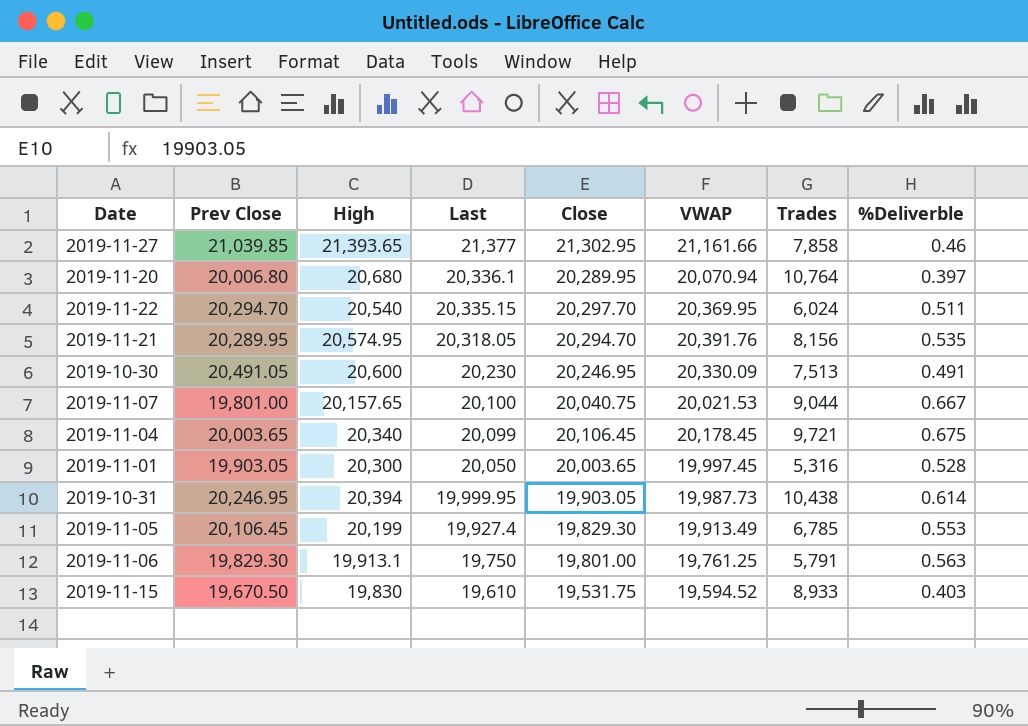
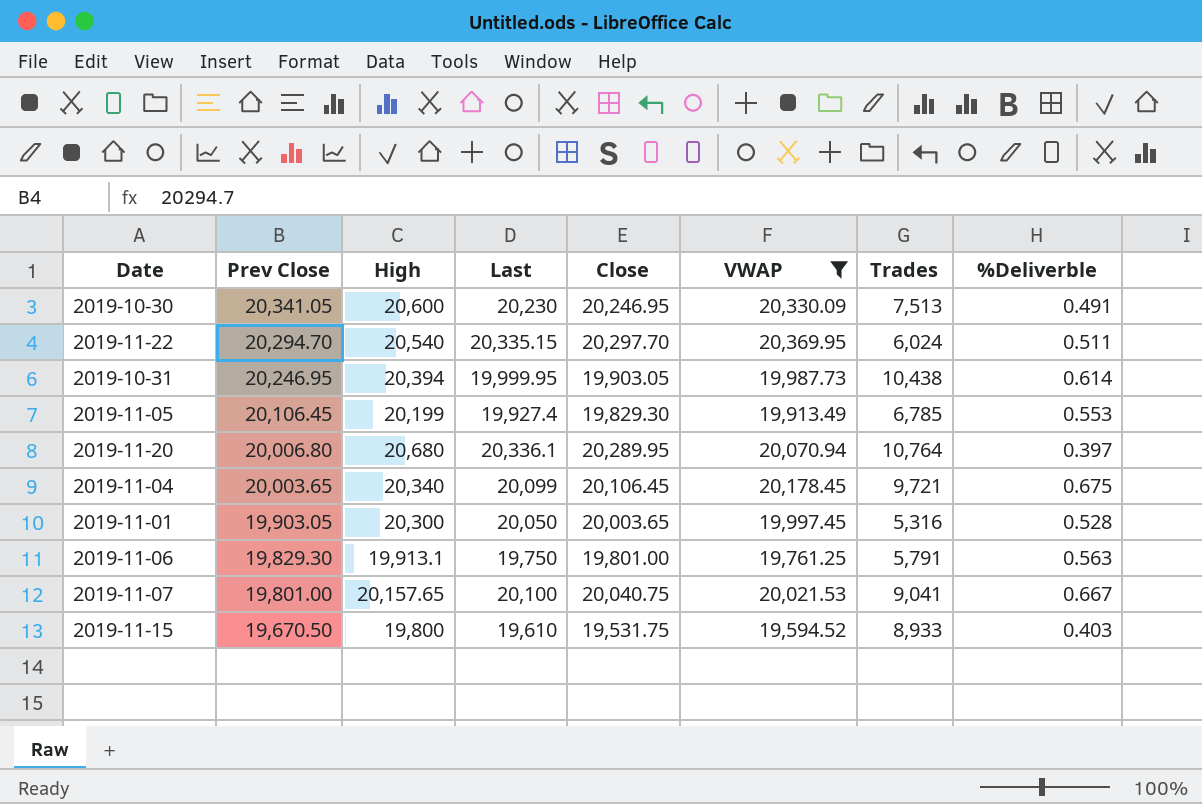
filter: none -> VWAP <= 20,369.95
row order: Last descending -> Prev Close descending
2019-10-30 | Prev Close: 20,491.05 -> 20,341.05
2019-11-07 | Trades: 9,044 -> 9,041
2019-11-15 | High: 19,830 -> 19,800

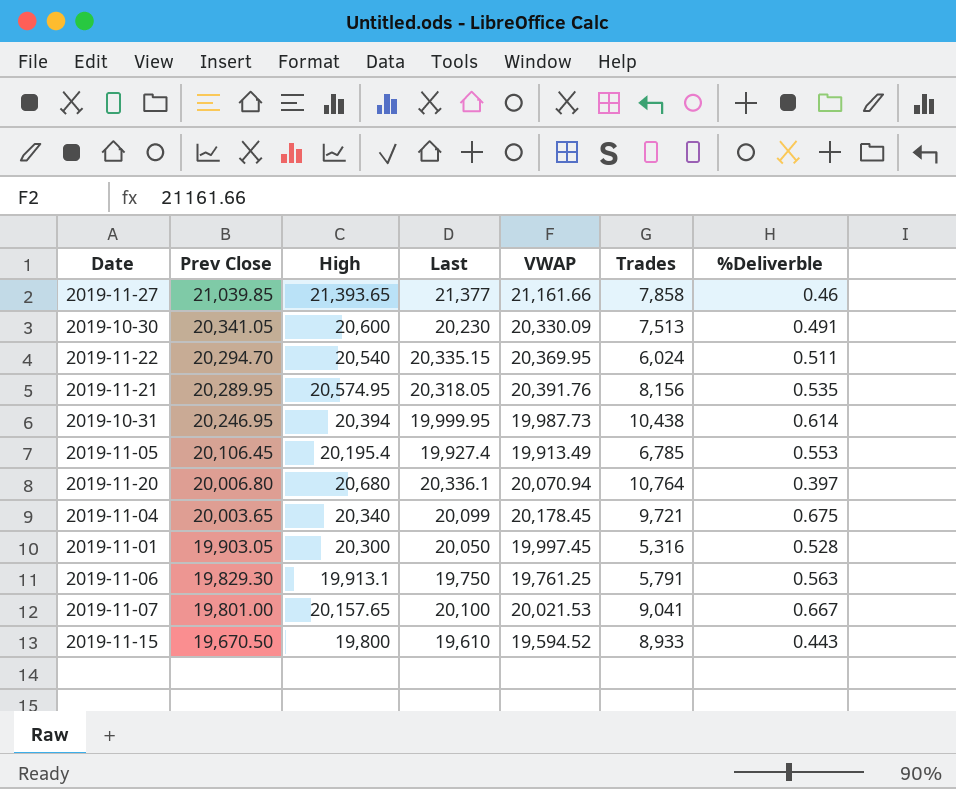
filter: VWAP <= 20,369.95 -> none
column Close | position: 5 -> none
2019-11-05 | High: 20,199 -> 20,195.4
2019-11-15 | %Deliverble: 0.403 -> 0.443

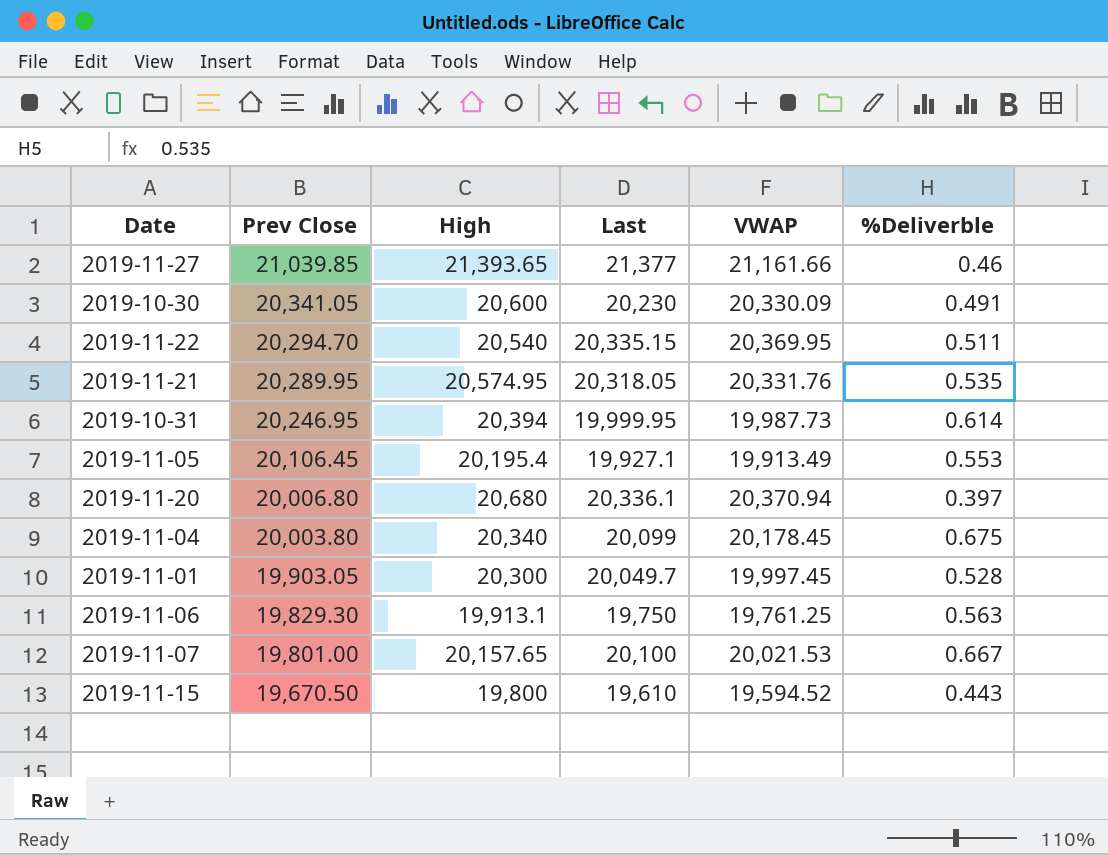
column Trades | position: 6 -> none
2019-11-21 | VWAP: 20,391.76 -> 20,331.76
2019-11-05 | Last: 19,927.4 -> 19,927.1
2019-11-20 | VWAP: 20,070.94 -> 20,370.94
2019-11-04 | Prev Close: 20,003.65 -> 20,003.80
2019-11-01 | Last: 20,050 -> 20,049.7

